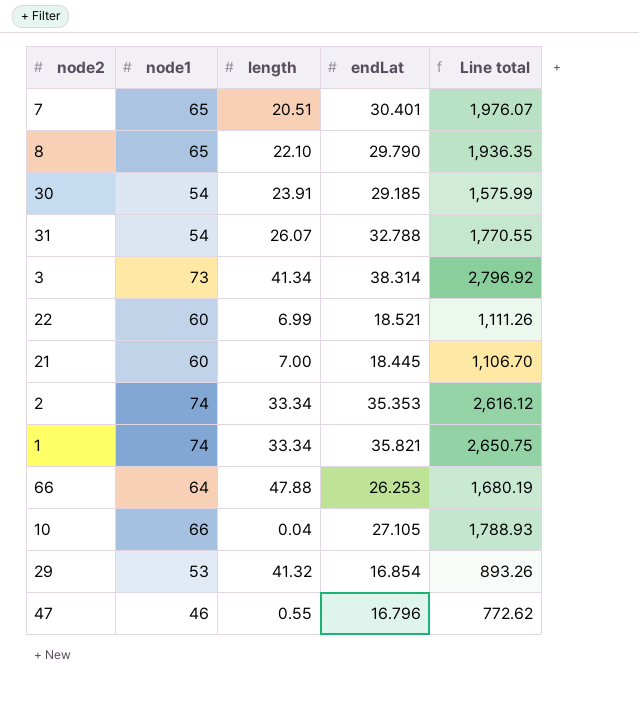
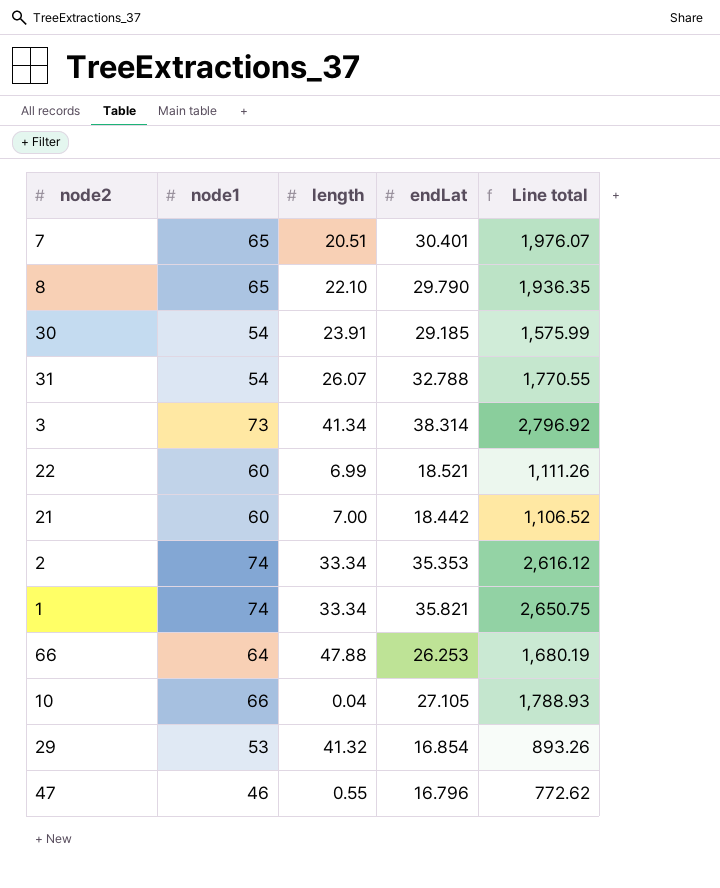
21 | endLat: 18.445 -> 18.442
21 | Line total: 1,106.70 -> 1,106.52

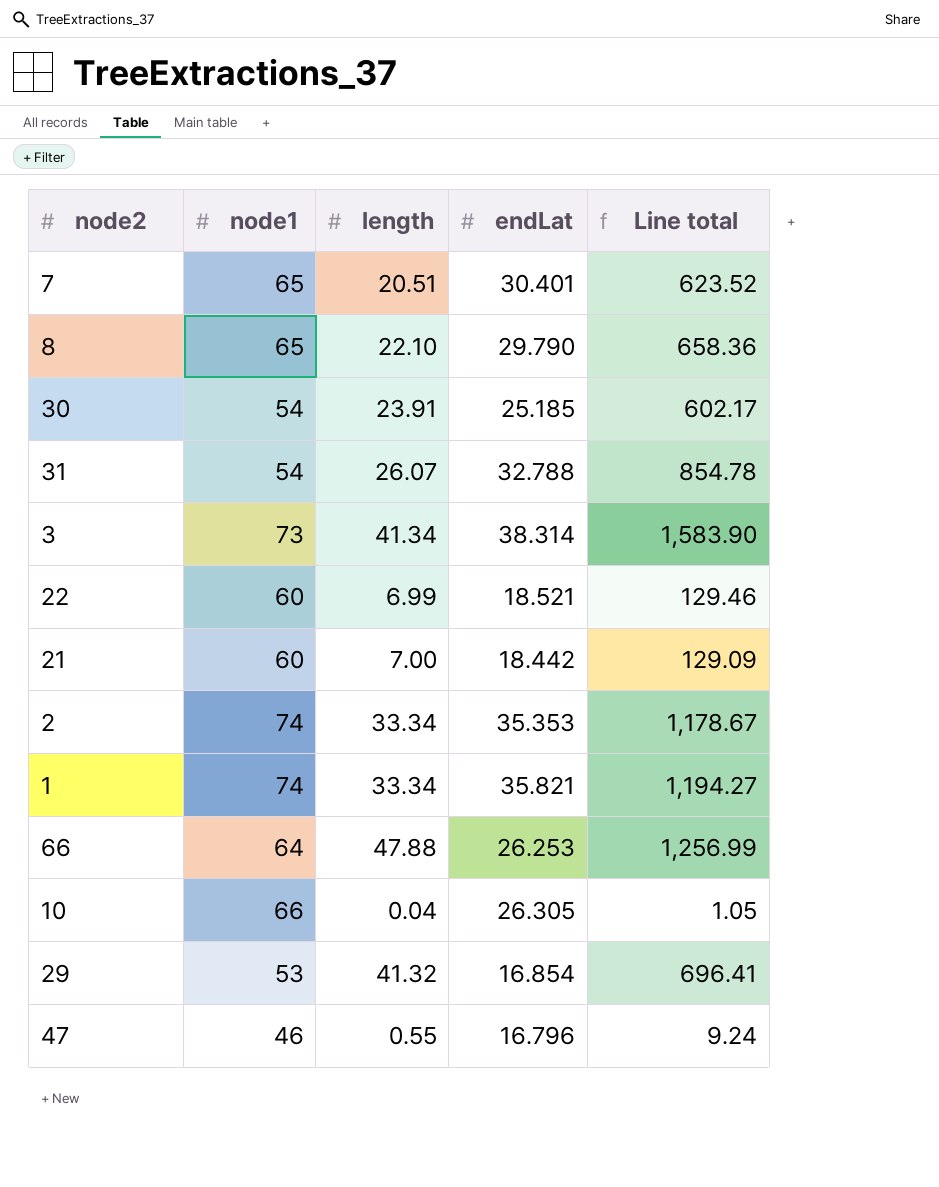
column Line total | formula: [node1] * [endLat] -> [length] * [endLat]
30 | endLat: 29.185 -> 25.185
10 | endLat: 27.105 -> 26.305

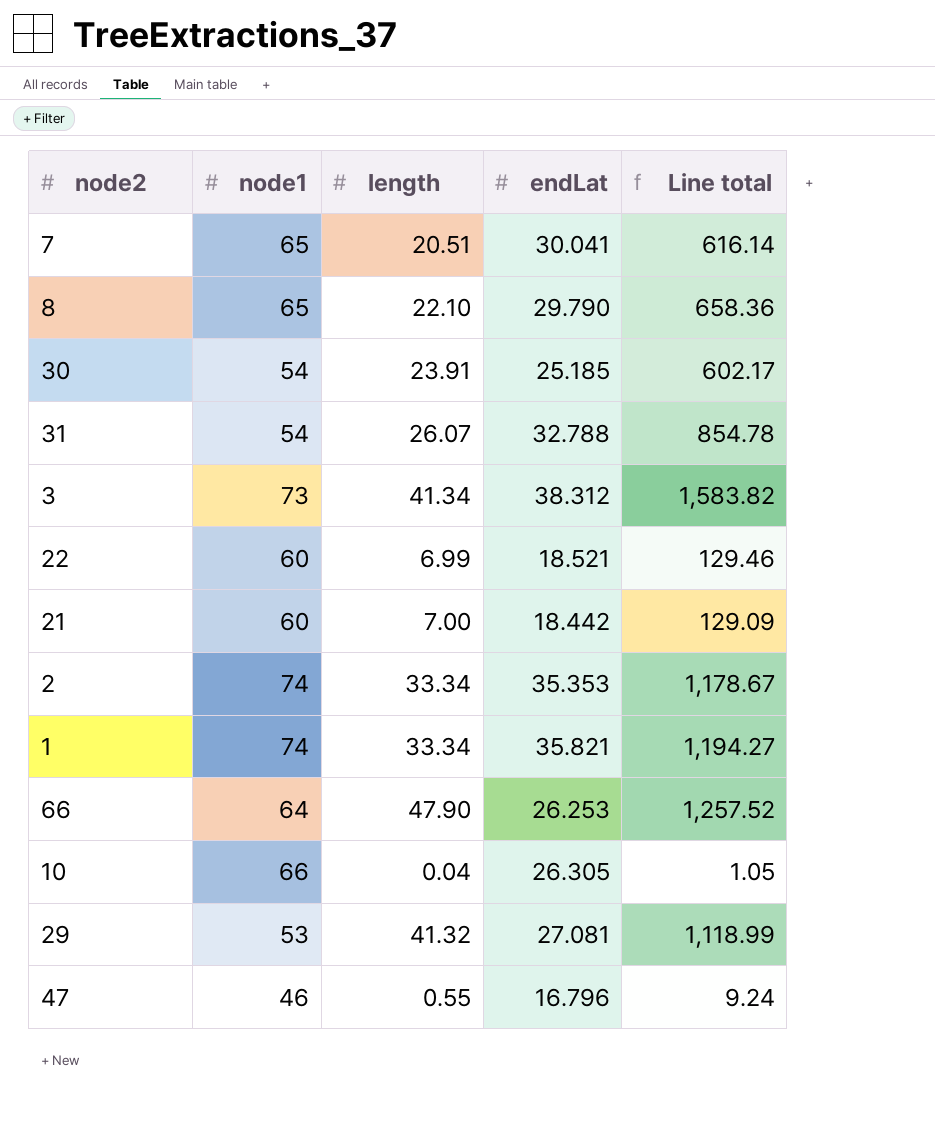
7 | endLat: 30.401 -> 30.041
7 | Line total: 623.52 -> 616.14
3 | endLat: 38.314 -> 38.312
3 | Line total: 1,583.90 -> 1,583.82
66 | length: 47.88 -> 47.90
66 | Line total: 1,256.99 -> 1,257.52
29 | endLat: 16.854 -> 27.081
29 | Line total: 696.41 -> 1,118.99

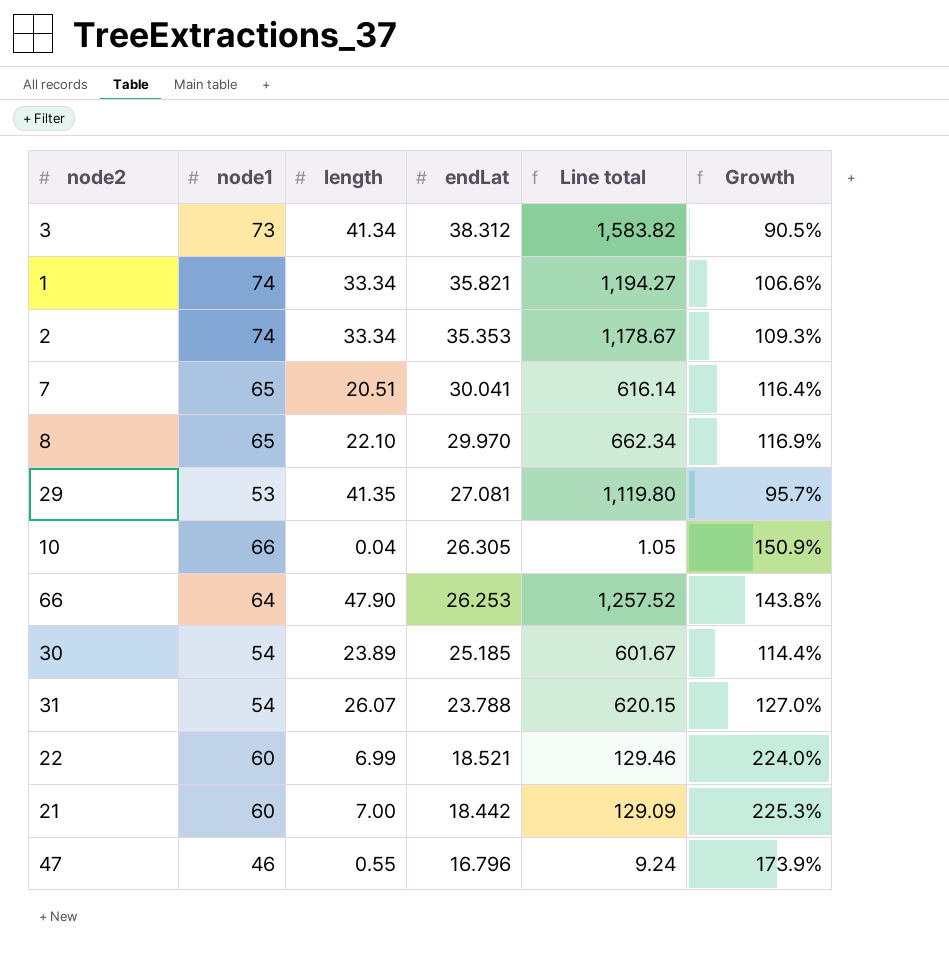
row order: none -> endLat descending
column Growth | formula: none -> ([node1] - [endLat]) / [endLat]
8 | endLat: 29.790 -> 29.970
8 | Line total: 658.36 -> 662.34
29 | length: 41.32 -> 41.35
29 | Line total: 1,118.99 -> 1,119.80
30 | length: 23.91 -> 23.89
30 | Line total: 602.17 -> 601.67
31 | endLat: 32.788 -> 23.788
31 | Line total: 854.78 -> 620.15

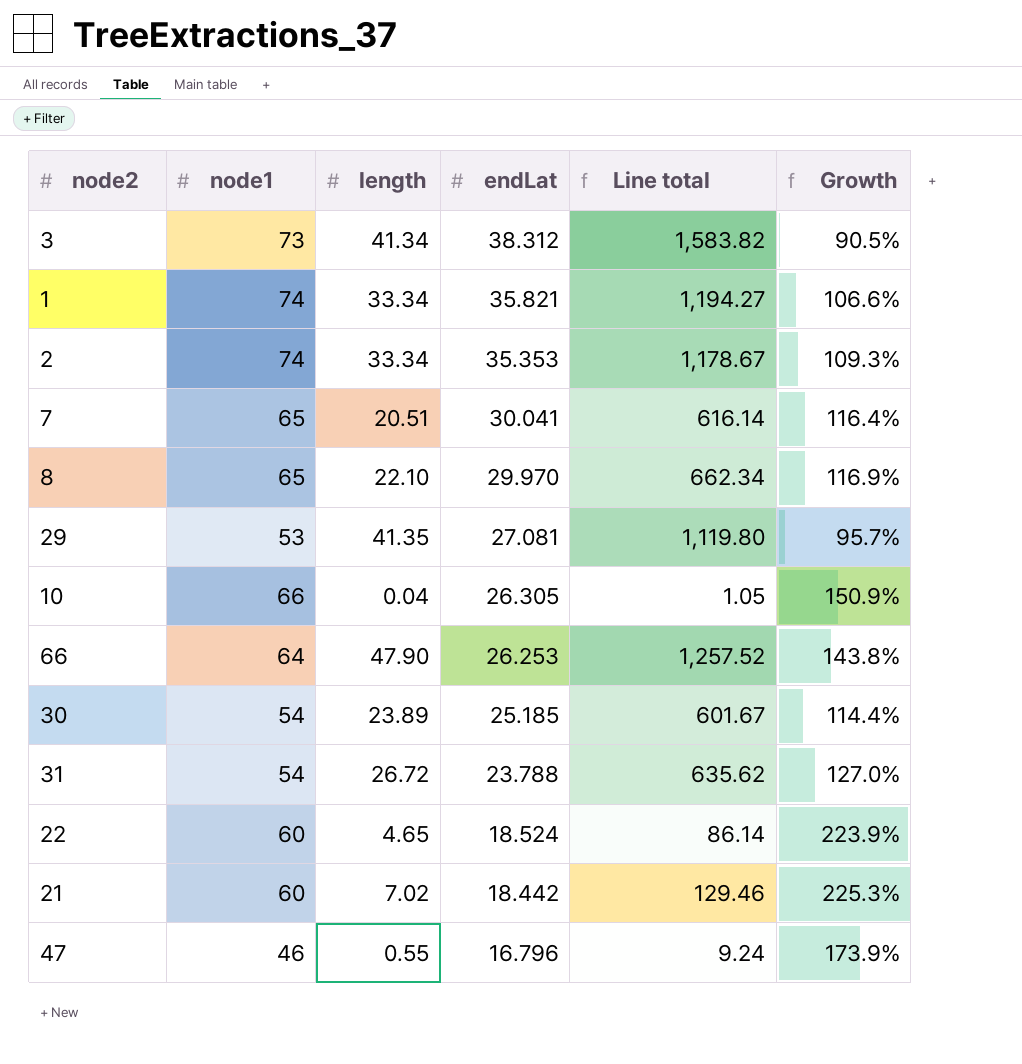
31 | length: 26.07 -> 26.72
31 | Line total: 620.15 -> 635.62
22 | length: 6.99 -> 4.65
22 | endLat: 18.521 -> 18.524
22 | Line total: 129.46 -> 86.14
22 | Growth: 224.0% -> 223.9%
21 | length: 7.00 -> 7.02
21 | Line total: 129.09 -> 129.46

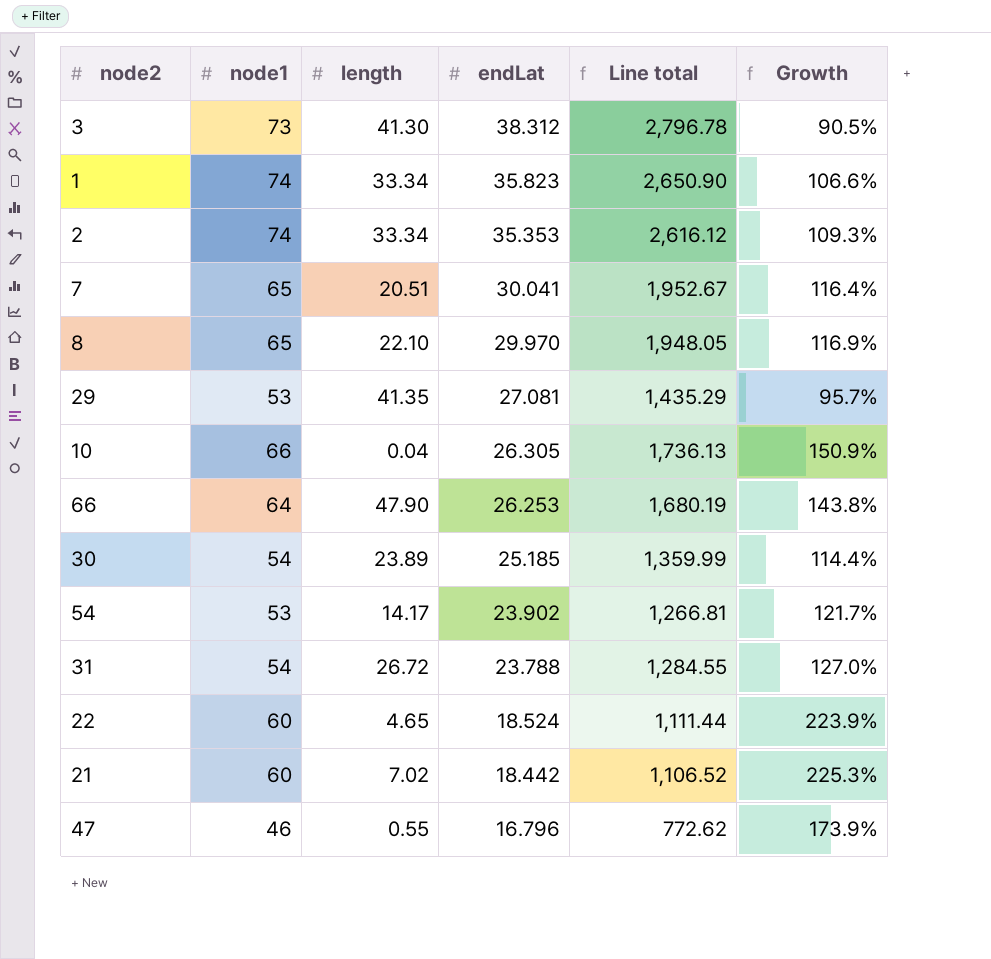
column Line total | formula: [length] * [endLat] -> [node1] * [endLat]
3 | length: 41.34 -> 41.30
1 | endLat: 35.821 -> 35.823
row 54: none -> 53 | 14.17 | 23.902 | 1,266.81 | 121.7%

